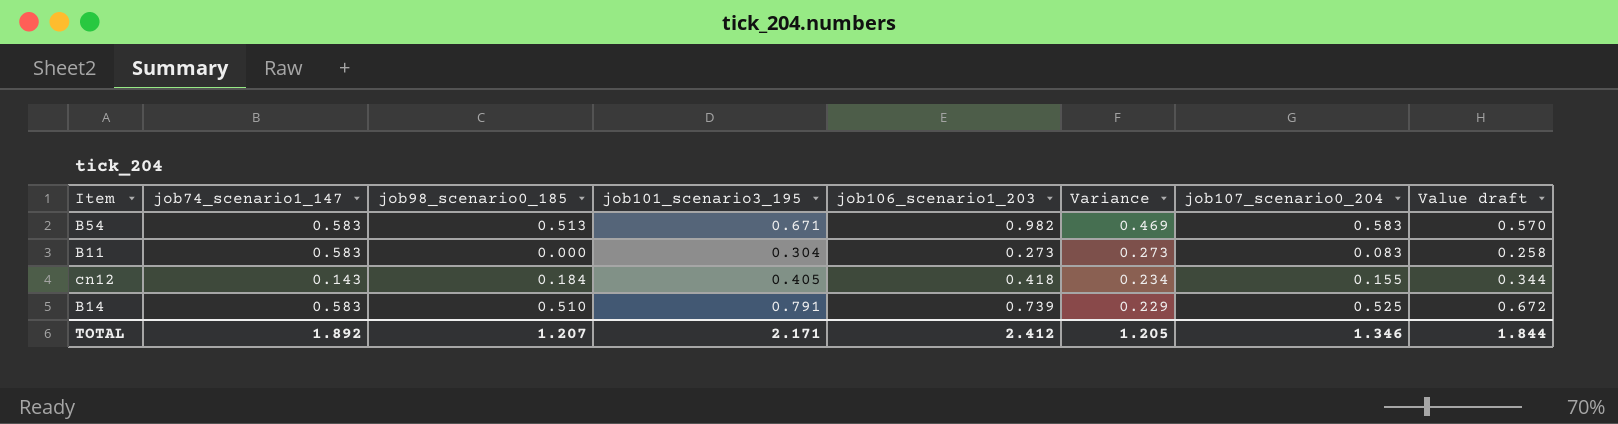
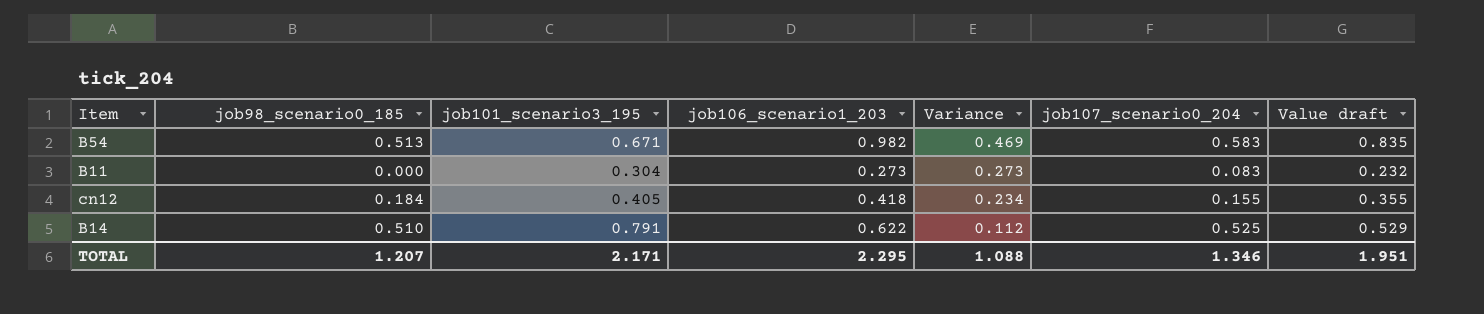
column job74_scenario1_147 | position: 2 -> none
column Value draft | formula: [job101_scenario3_195] * 0.85 -> [job106_scenario1_203] * 0.85
B14 | job106_scenario1_203: 0.739 -> 0.622
B14 | Variance: 0.229 -> 0.112
TOTAL | job106_scenario1_203: 2.412 -> 2.295
TOTAL | Variance: 1.205 -> 1.088
TOTAL | Value draft: 1.844 -> 1.951

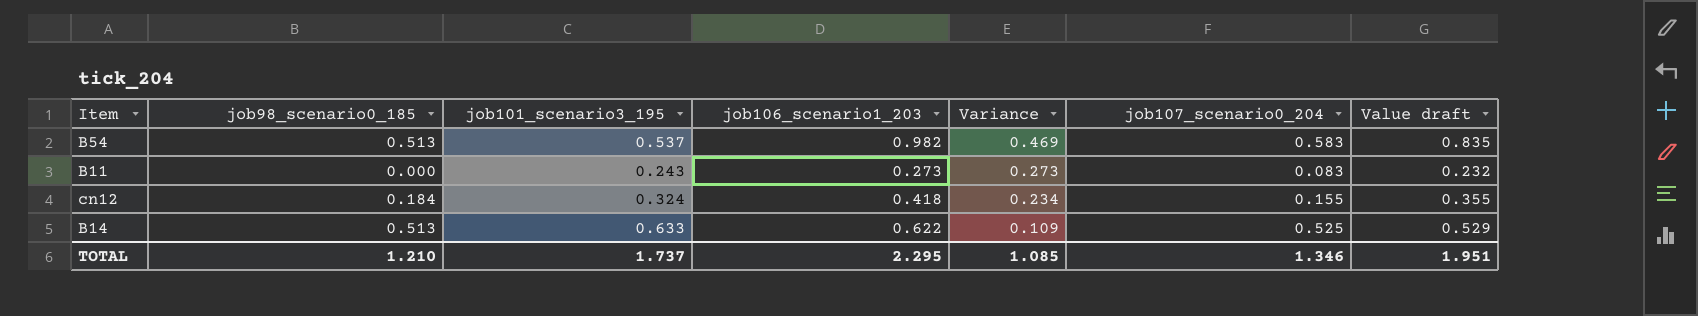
B54 | job101_scenario3_195: 0.671 -> 0.537
B11 | job101_scenario3_195: 0.304 -> 0.243
cn12 | job101_scenario3_195: 0.405 -> 0.324
B14 | job98_scenario0_185: 0.510 -> 0.513
B14 | job101_scenario3_195: 0.791 -> 0.633
B14 | Variance: 0.112 -> 0.109
TOTAL | job98_scenario0_185: 1.207 -> 1.210
TOTAL | job101_scenario3_195: 2.171 -> 1.737
TOTAL | Variance: 1.088 -> 1.085

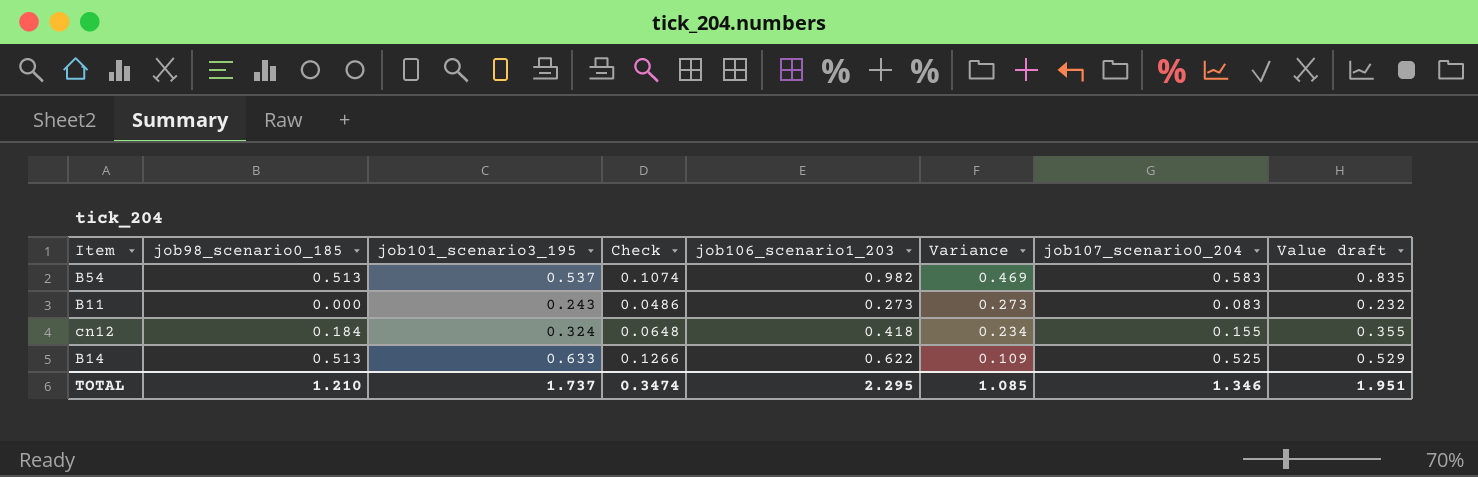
column Check | formula: none -> [job101_scenario3_195] * 0.2

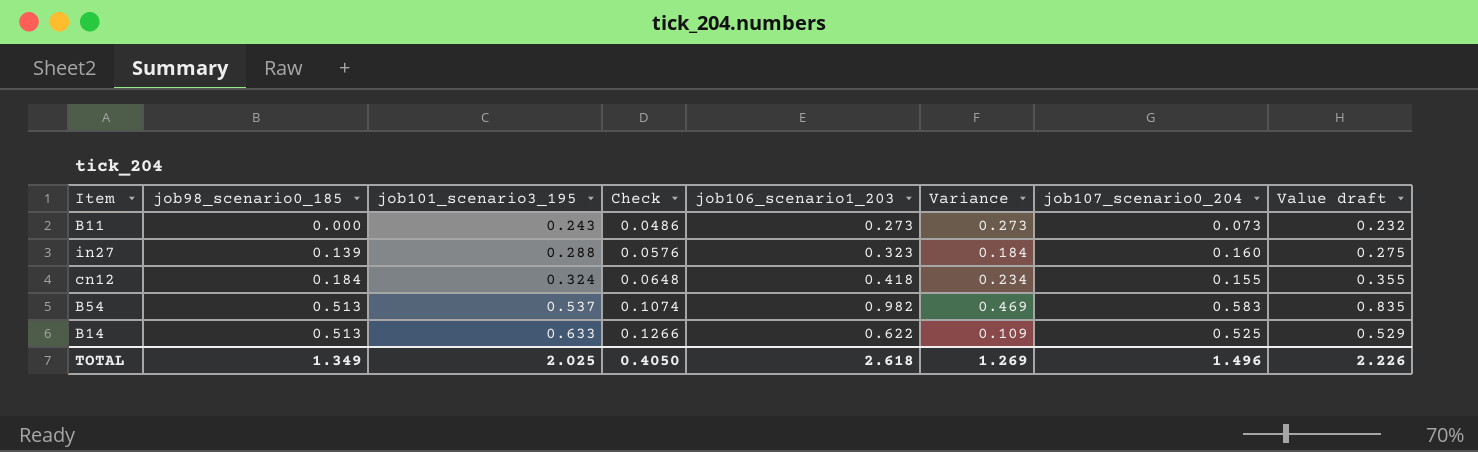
row order: Variance descending -> job98_scenario0_185 ascending
B11 | job107_scenario0_204: 0.083 -> 0.073
row in27: none -> 0.139 | 0.288 | 0.0576 | 0.323 | 0.184 | 0.160 | 0.275
TOTAL | job98_scenario0_185: 1.210 -> 1.349
TOTAL | job101_scenario3_195: 1.737 -> 2.025
TOTAL | Check: 0.3474 -> 0.4050
TOTAL | job106_scenario1_203: 2.295 -> 2.618
TOTAL | Variance: 1.085 -> 1.269
TOTAL | job107_scenario0_204: 1.346 -> 1.496
TOTAL | Value draft: 1.951 -> 2.226

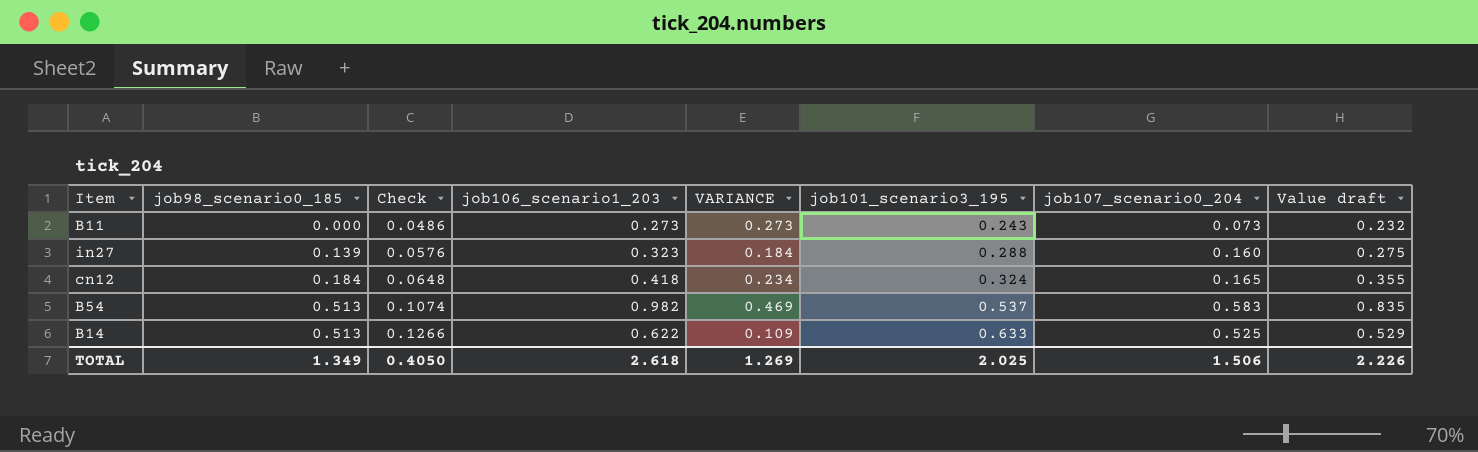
column name: Variance -> VARIANCE
column job101_scenario3_195 | position: 3 -> 6
cn12 | job107_scenario0_204: 0.155 -> 0.165
TOTAL | job107_scenario0_204: 1.496 -> 1.506

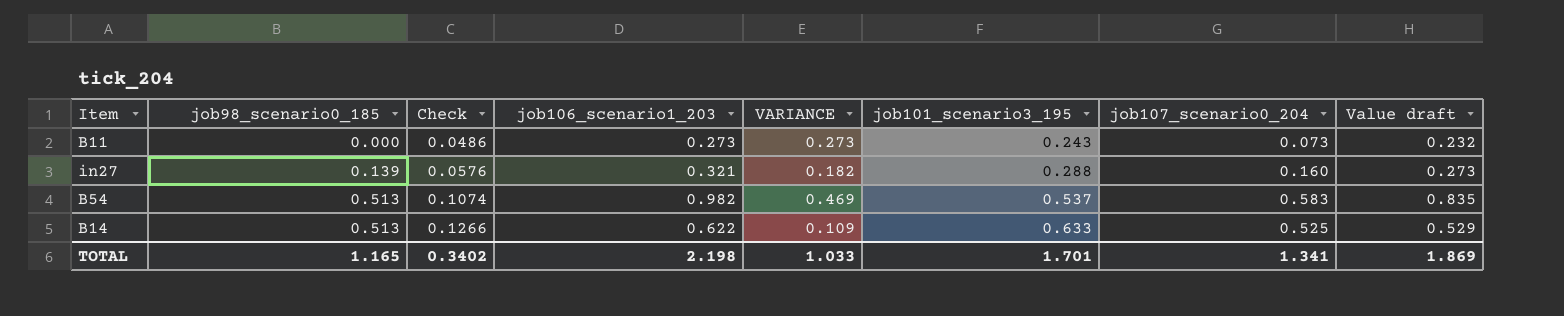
row cn12: 0.184 | 0.0648 | 0.418 | 0.234 | 0.324 | 0.165 | 0.355 -> none
in27 | job106_scenario1_203: 0.323 -> 0.321
in27 | VARIANCE: 0.184 -> 0.182
in27 | Value draft: 0.275 -> 0.273
TOTAL | job98_scenario0_185: 1.349 -> 1.165
TOTAL | Check: 0.4050 -> 0.3402
TOTAL | job106_scenario1_203: 2.618 -> 2.198
TOTAL | VARIANCE: 1.269 -> 1.033
TOTAL | job101_scenario3_195: 2.025 -> 1.701
TOTAL | job107_scenario0_204: 1.506 -> 1.341
TOTAL | Value draft: 2.226 -> 1.869

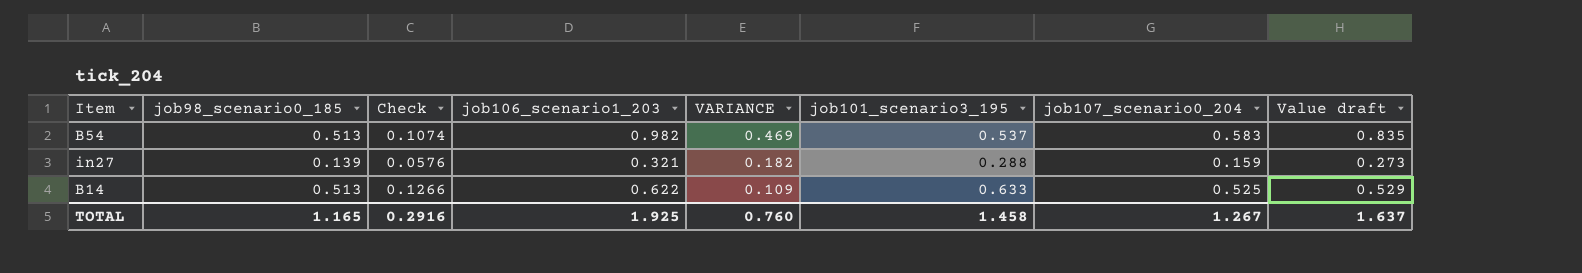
row order: job98_scenario0_185 ascending -> VARIANCE descending
row B11: 0.000 | 0.0486 | 0.273 | 0.273 | 0.243 | 0.073 | 0.232 -> none
in27 | job107_scenario0_204: 0.160 -> 0.159
TOTAL | Check: 0.3402 -> 0.2916
TOTAL | job106_scenario1_203: 2.198 -> 1.925
TOTAL | VARIANCE: 1.033 -> 0.760
TOTAL | job101_scenario3_195: 1.701 -> 1.458
TOTAL | job107_scenario0_204: 1.341 -> 1.267
TOTAL | Value draft: 1.869 -> 1.637

